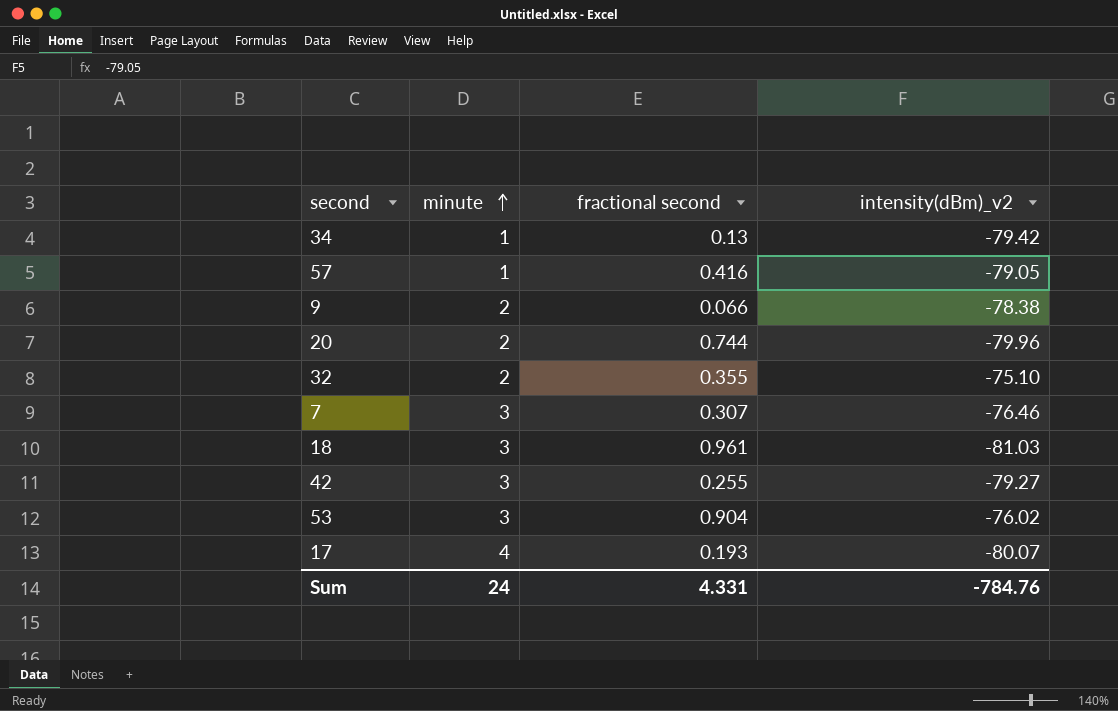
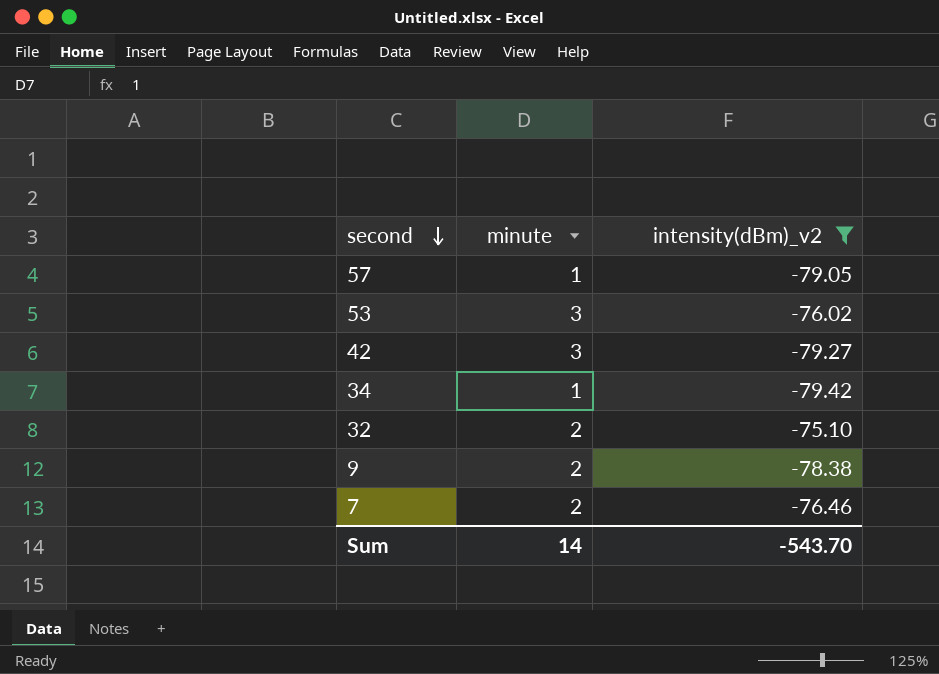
filter: none -> intensity(dBm)_v2 >= -79.42
row order: minute ascending -> second descending
column fractional second | position: 3 -> none
7 | minute: 3 -> 2
Sum | minute: 24 -> 14
Sum | intensity(dBm)_v2: -784.76 -> -543.70

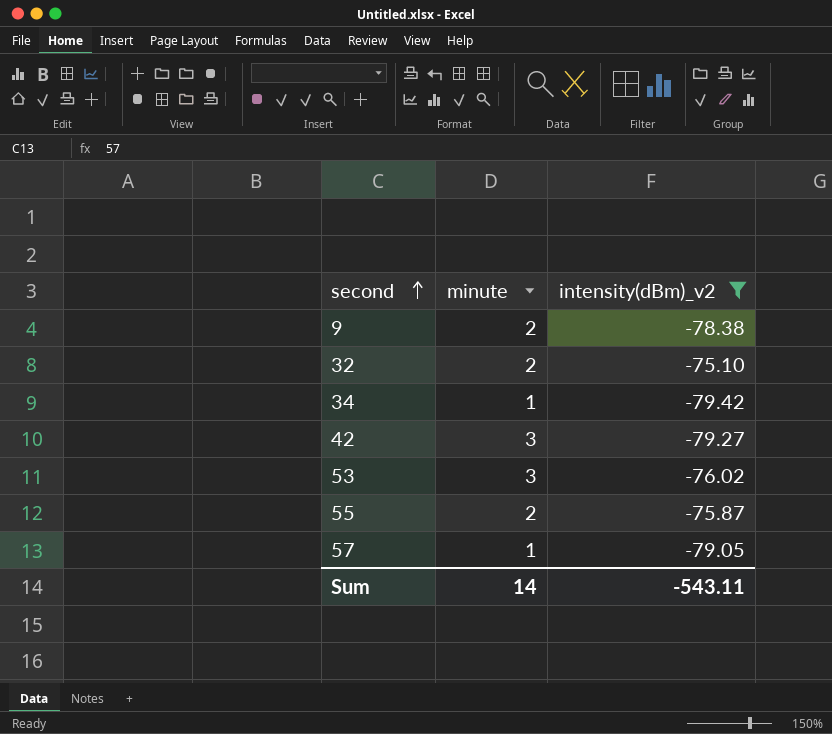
row order: second descending -> second ascending
row 7: 2 | -76.46 -> none
row 55: none -> 2 | -75.87
Sum | intensity(dBm)_v2: -543.70 -> -543.11

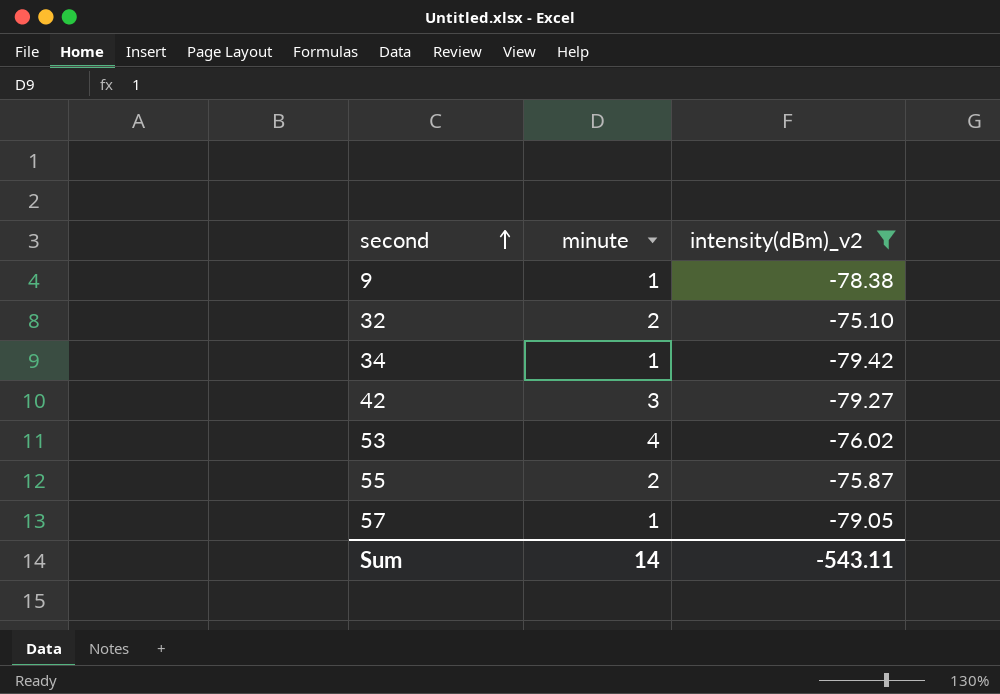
9 | minute: 2 -> 1
53 | minute: 3 -> 4

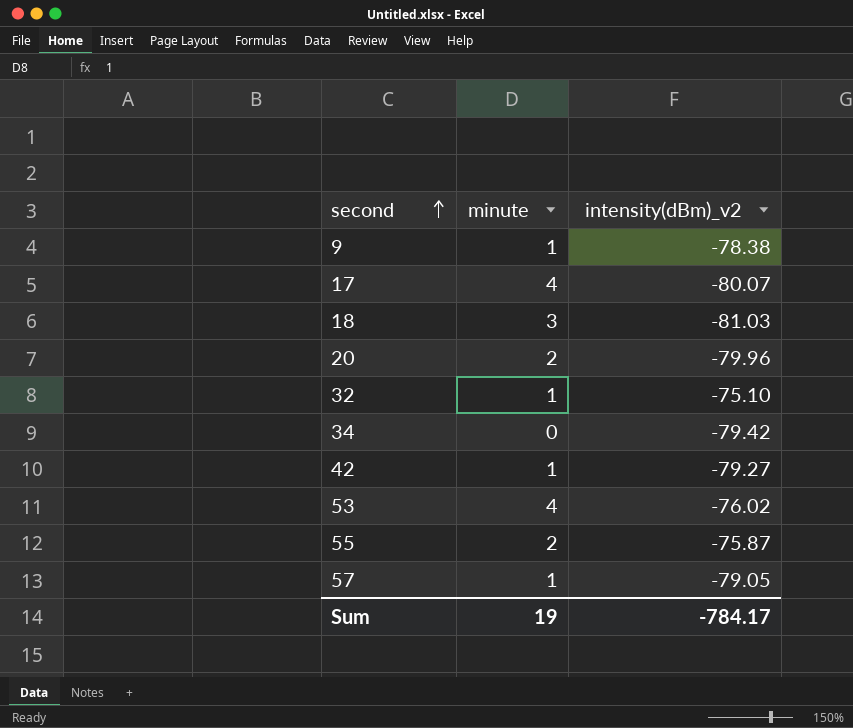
filter: intensity(dBm)_v2 >= -79.42 -> none
32 | minute: 2 -> 1
34 | minute: 1 -> 0
42 | minute: 3 -> 1
Sum | minute: 14 -> 19
Sum | intensity(dBm)_v2: -543.11 -> -784.17

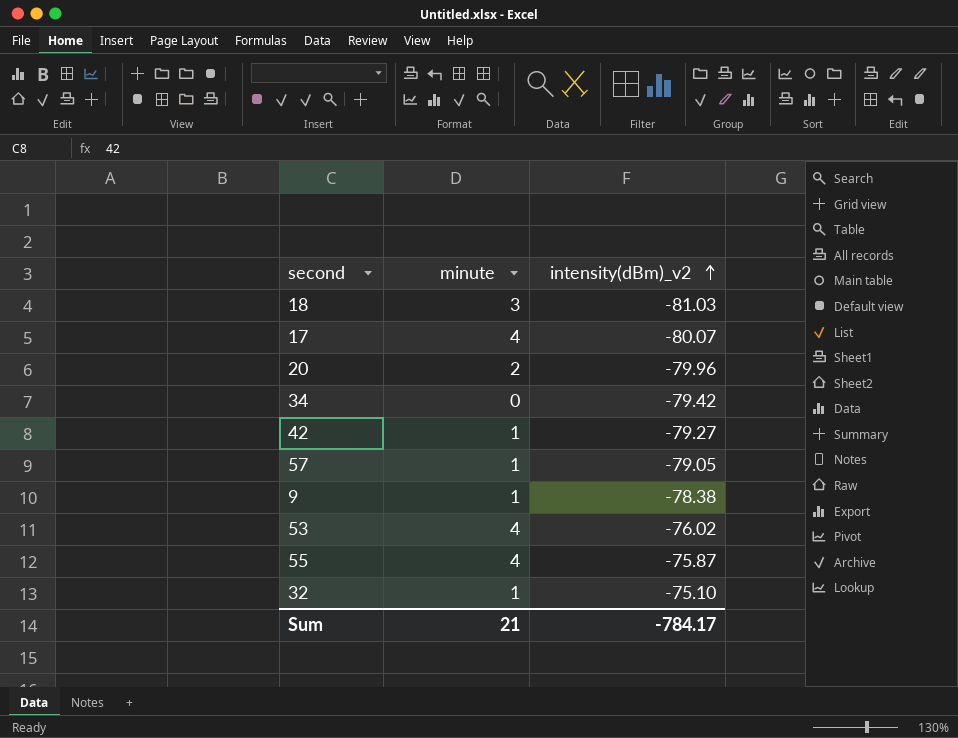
row order: second ascending -> intensity(dBm)_v2 ascending
55 | minute: 2 -> 4
Sum | minute: 19 -> 21

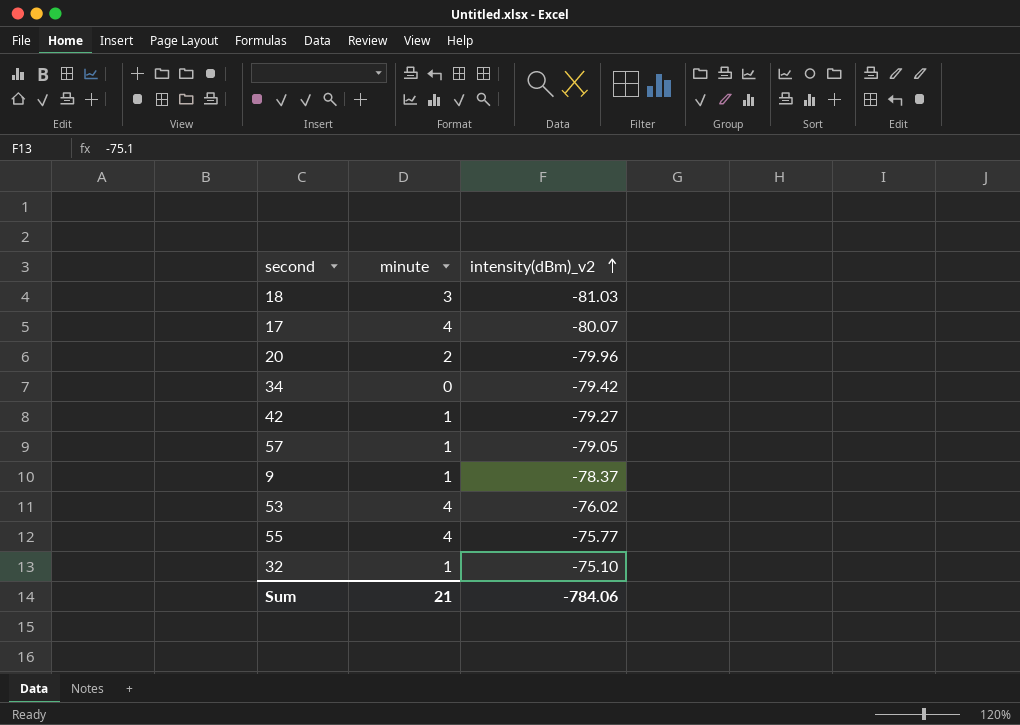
9 | intensity(dBm)_v2: -78.38 -> -78.37
55 | intensity(dBm)_v2: -75.87 -> -75.77
Sum | intensity(dBm)_v2: -784.17 -> -784.06

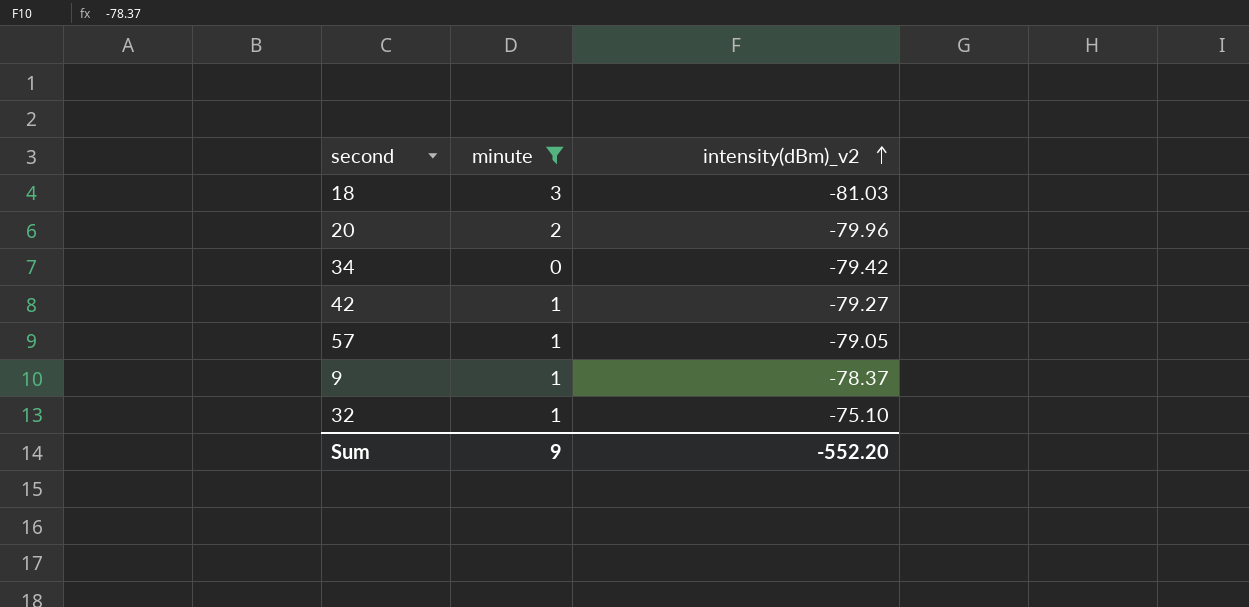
filter: none -> minute != 4
Sum | minute: 21 -> 9
Sum | intensity(dBm)_v2: -784.06 -> -552.20

